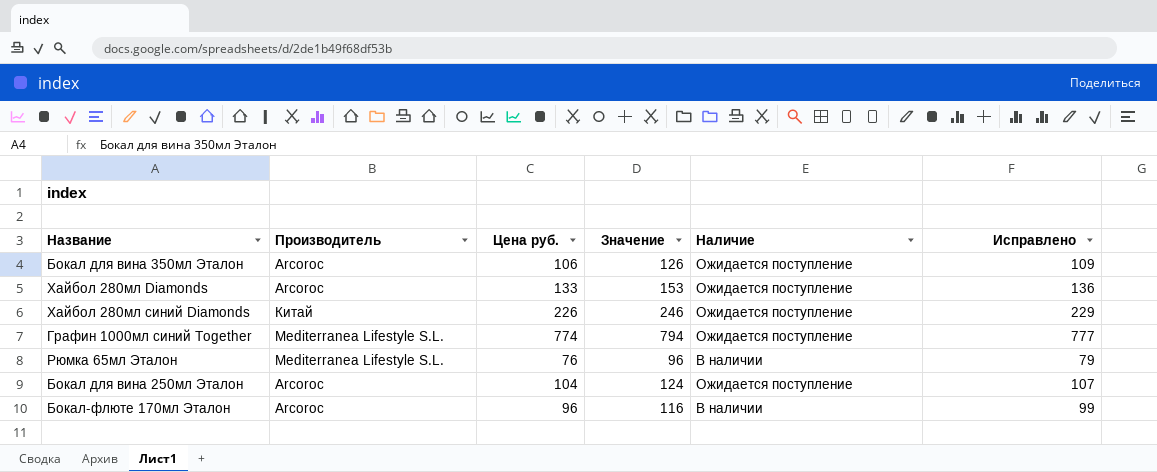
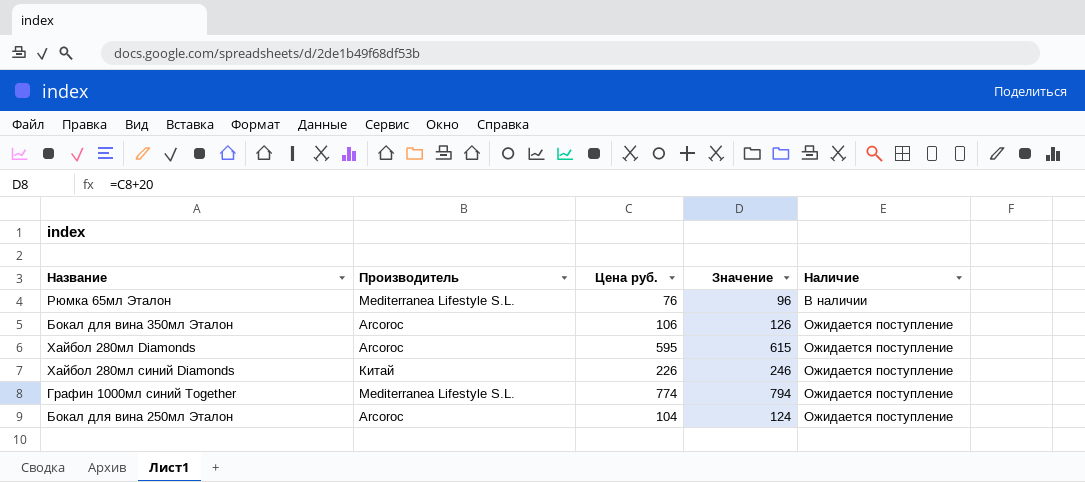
row order: none -> Наличие ascending
column Исправлено | formula: [Цена руб.] + 3 -> none
row Бокал-флюте 170мл Эталон: Arcoroc | 96 | 116 | В наличии | 99 -> none
Хайбол 280мл Diamonds | Цена руб.: 133 -> 595
Хайбол 280мл Diamonds | Значение: 153 -> 615

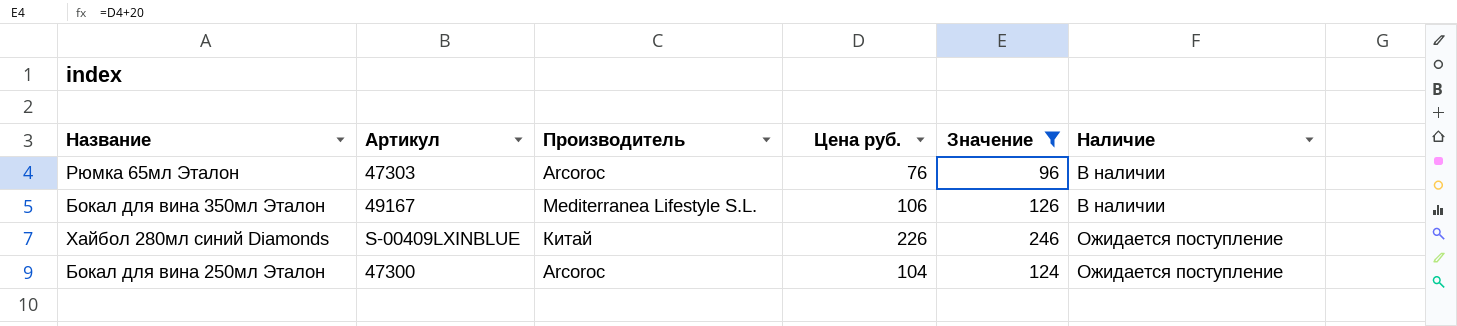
filter: none -> Значение <= 246
column Артикул | position: none -> 2
Рюмка 65мл Эталон | Производитель: Mediterranea Lifestyle S.L. -> Arcoroc
Бокал для вина 350мл Эталон | Производитель: Arcoroc -> Mediterranea Lifestyle S.L.
Бокал для вина 350мл Эталон | Наличие: Ожидается поступление -> В наличии

